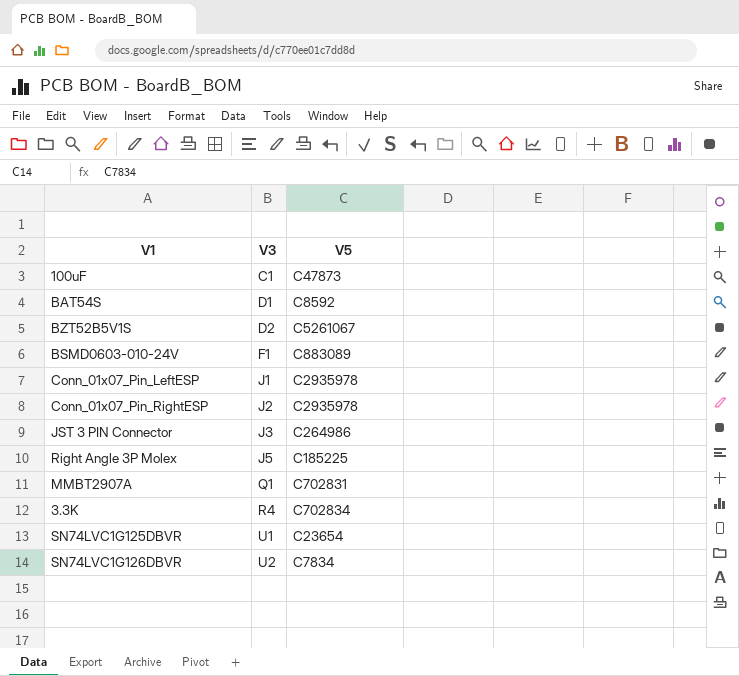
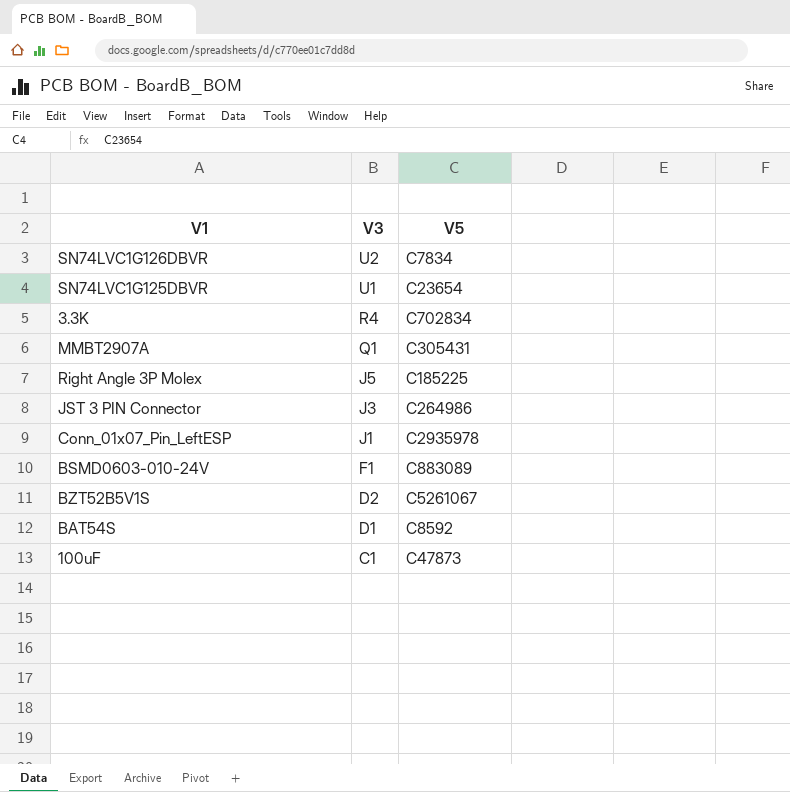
row order: V3 ascending -> V3 descending
row Conn_01x07_Pin_RightESP: J2 | C2935978 -> none
MMBT2907A | V5: C702831 -> C305431

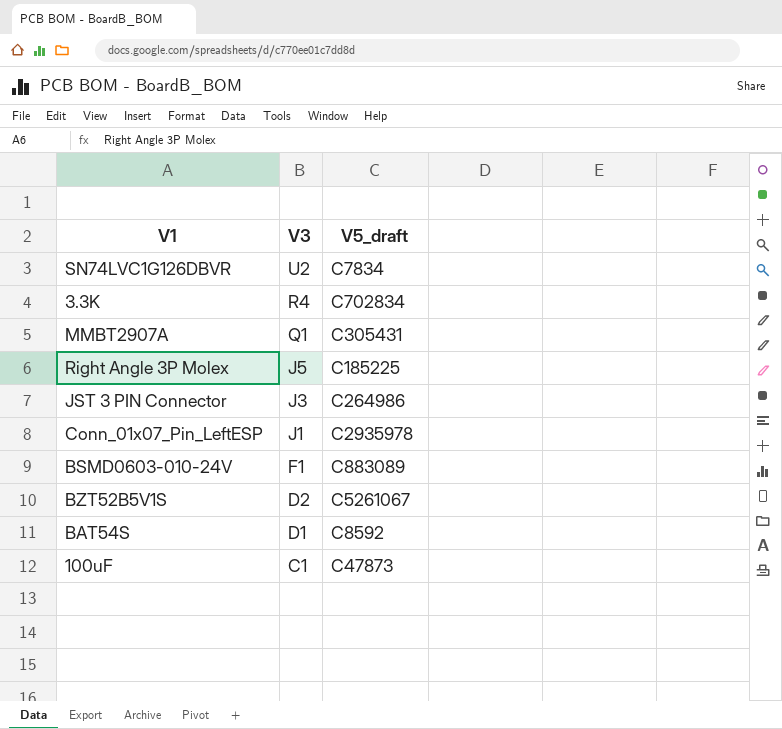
column name: V5 -> V5_draft
row SN74LVC1G125DBVR: U1 | C23654 -> none

